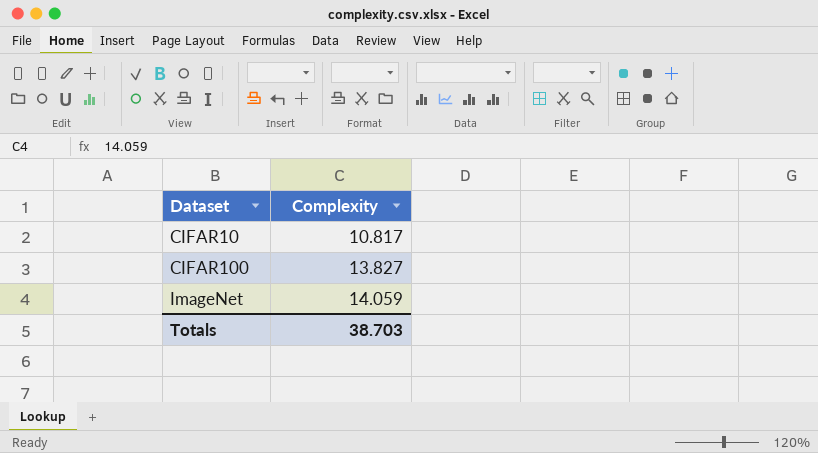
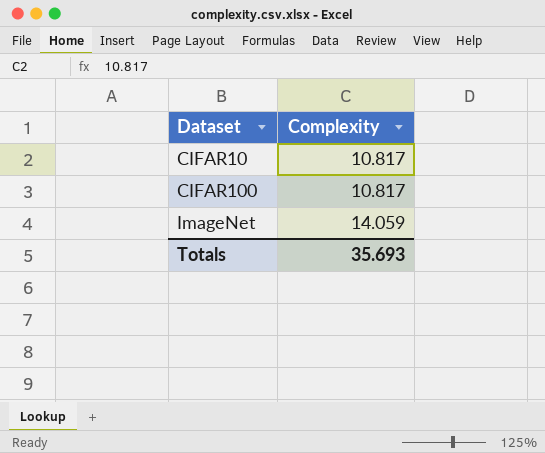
CIFAR100 | Complexity: 13.827 -> 10.817
Totals | Complexity: 38.703 -> 35.693

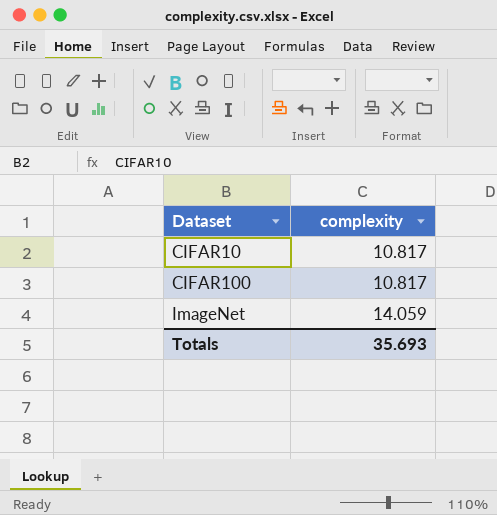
column name: Complexity -> complexity

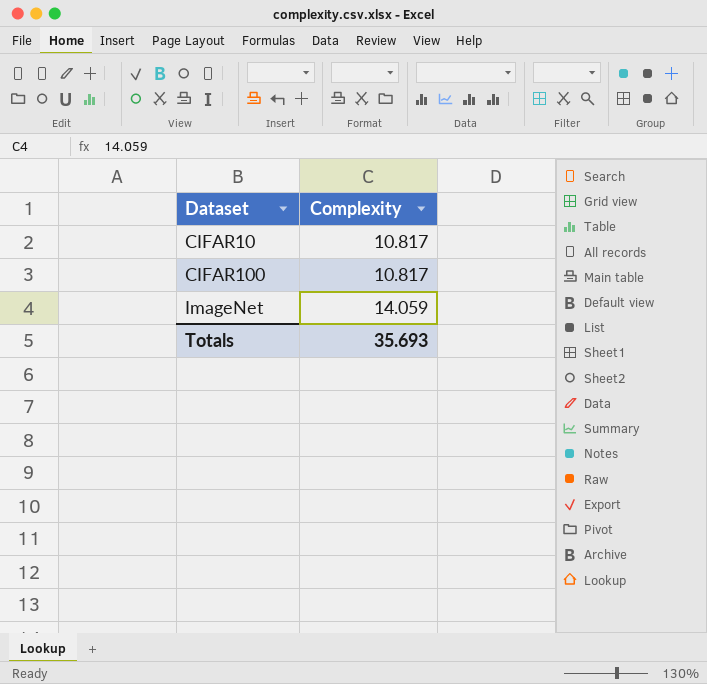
column name: complexity -> Complexity

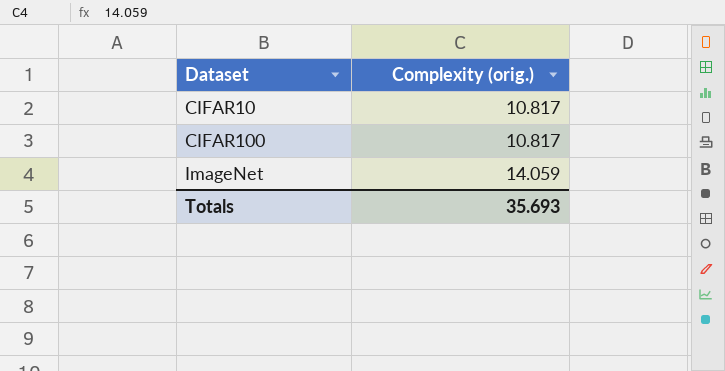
column name: Complexity -> Complexity (orig.)

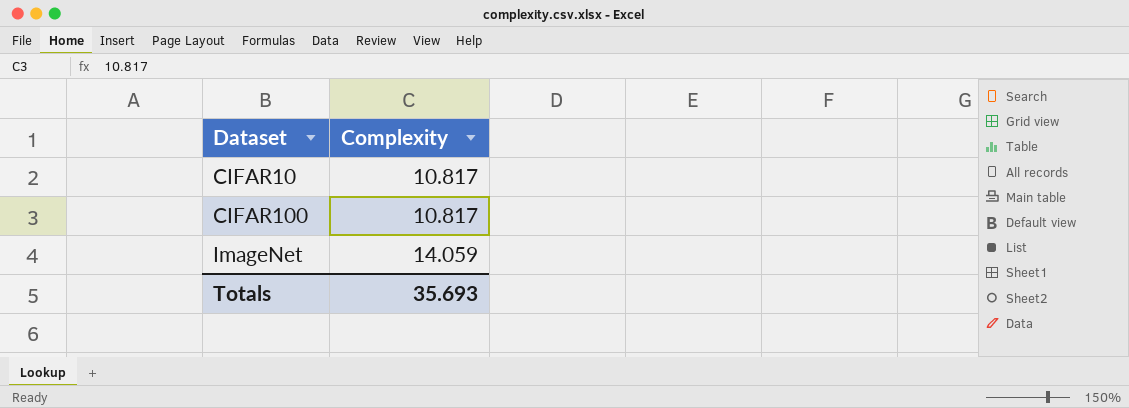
column name: Complexity (orig.) -> Complexity

